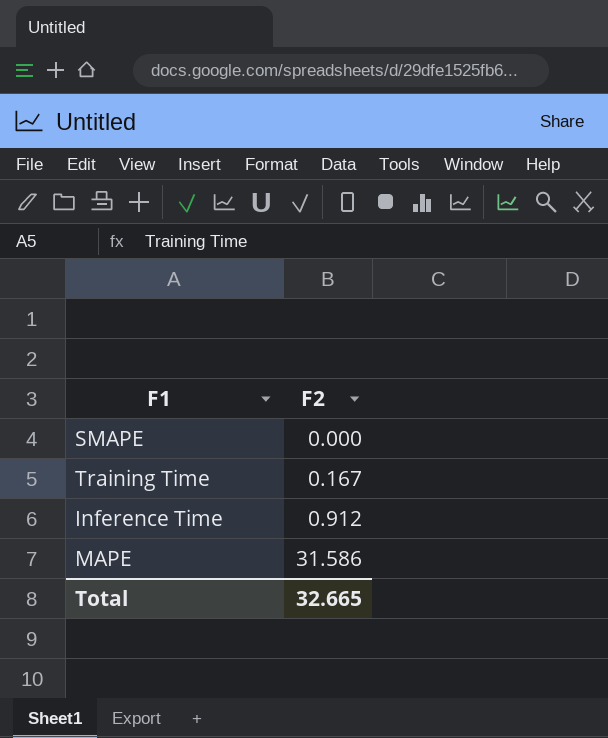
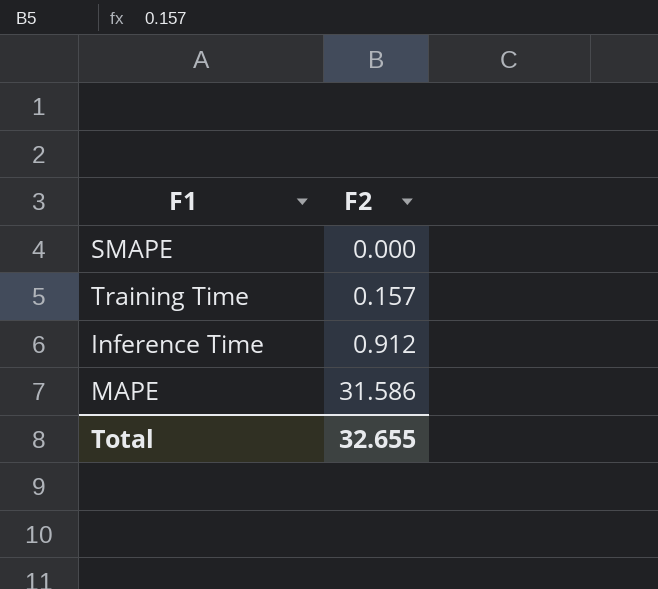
Training Time | F2: 0.167 -> 0.157
Total | F2: 32.665 -> 32.655

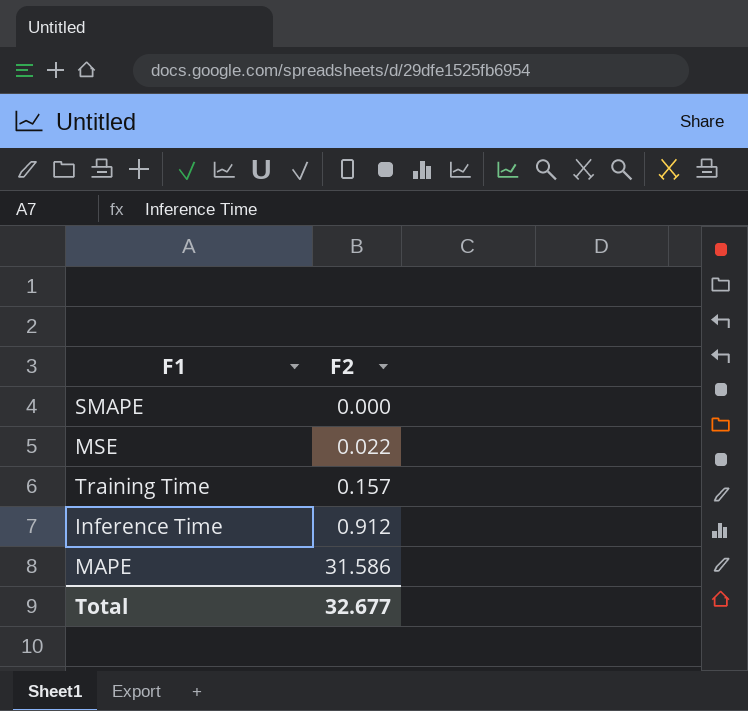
row MSE: none -> 0.022
Total | F2: 32.655 -> 32.677

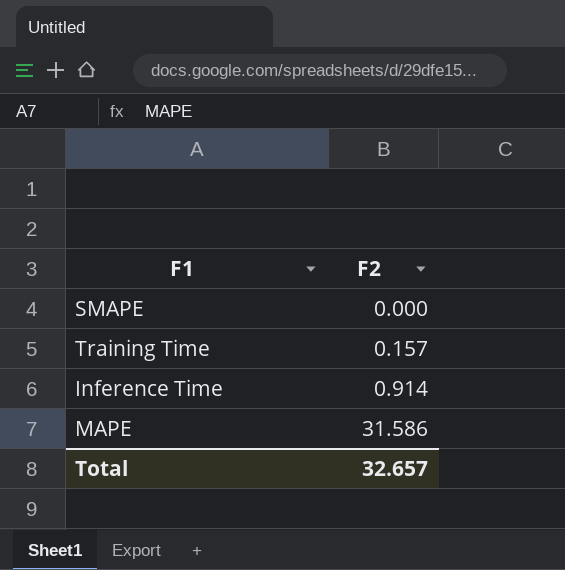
row MSE: 0.022 -> none
Inference Time | F2: 0.912 -> 0.914
Total | F2: 32.677 -> 32.657

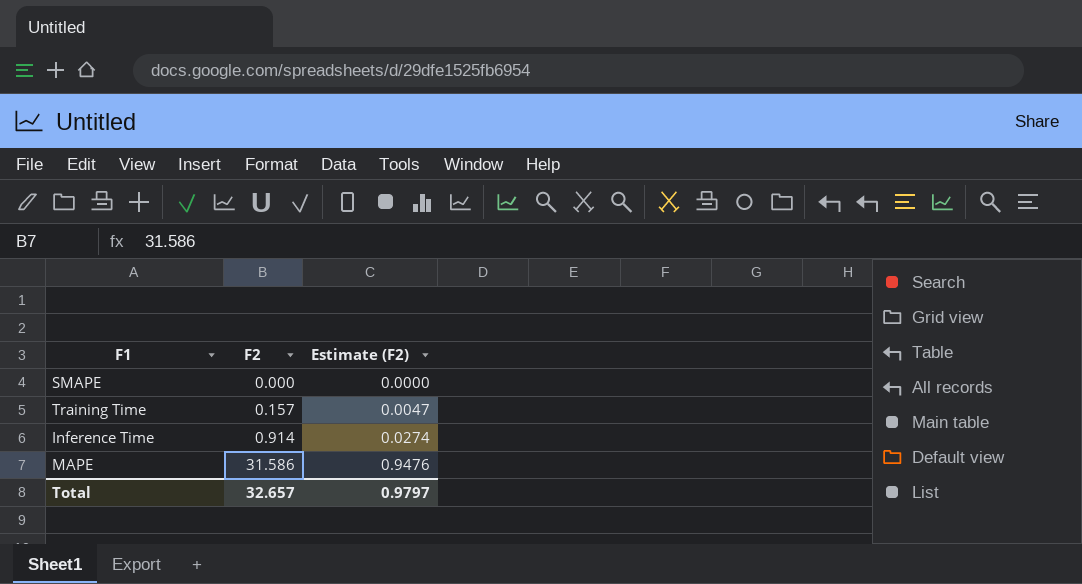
column Estimate (F2) | formula: none -> [F2] * 0.03

